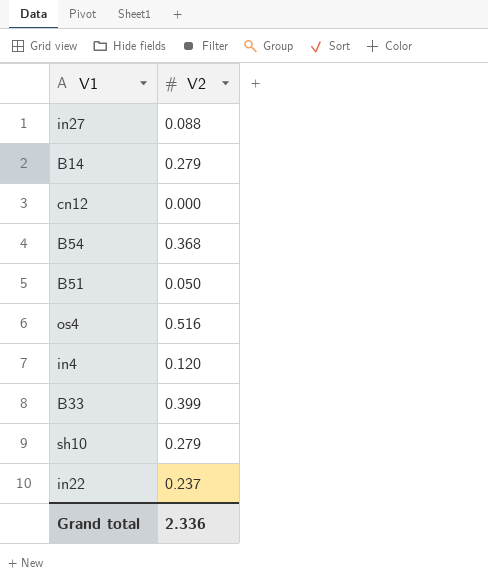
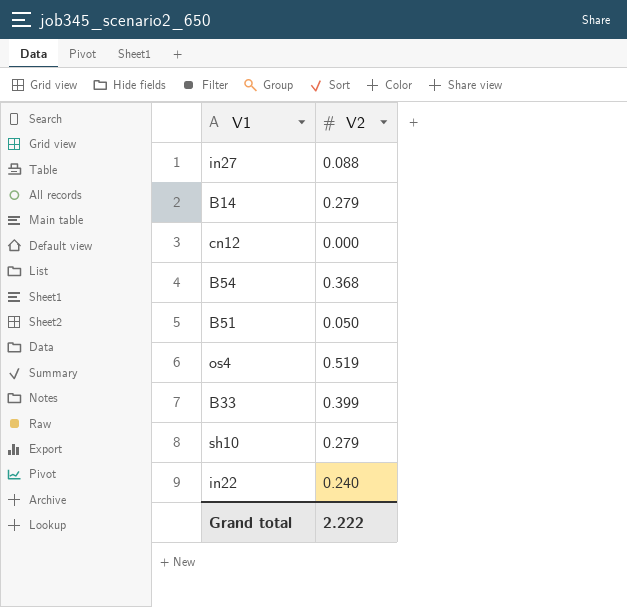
row in4: 0.120 -> none
os4 | V2: 0.516 -> 0.519
in22 | V2: 0.237 -> 0.240
Grand total | V2: 2.336 -> 2.222

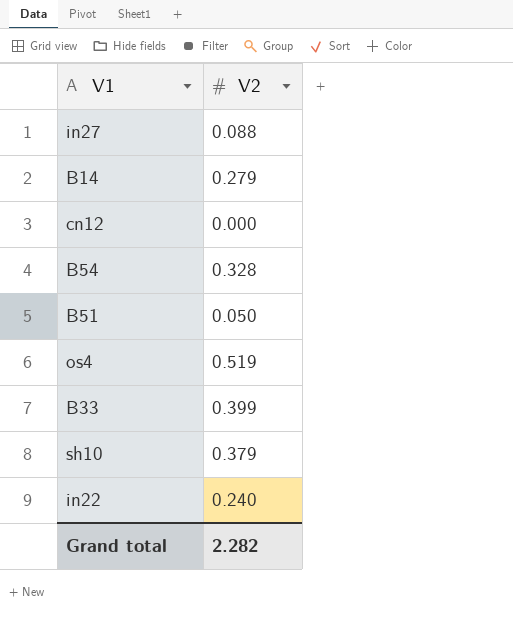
B54 | V2: 0.368 -> 0.328
sh10 | V2: 0.279 -> 0.379
Grand total | V2: 2.222 -> 2.282

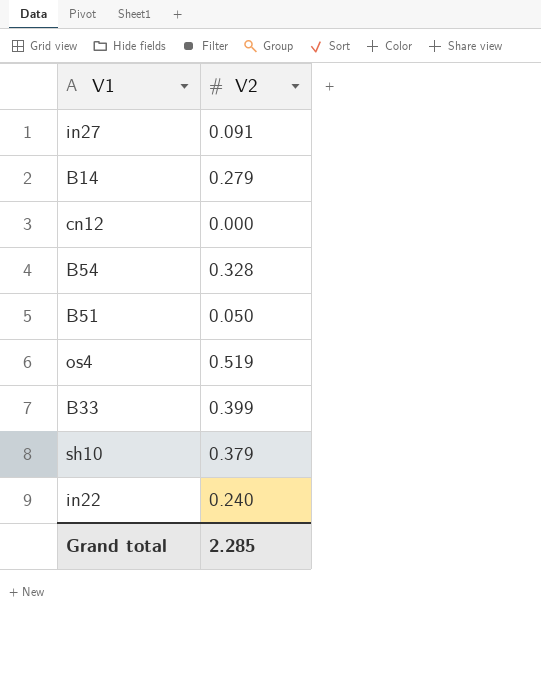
in27 | V2: 0.088 -> 0.091
Grand total | V2: 2.282 -> 2.285

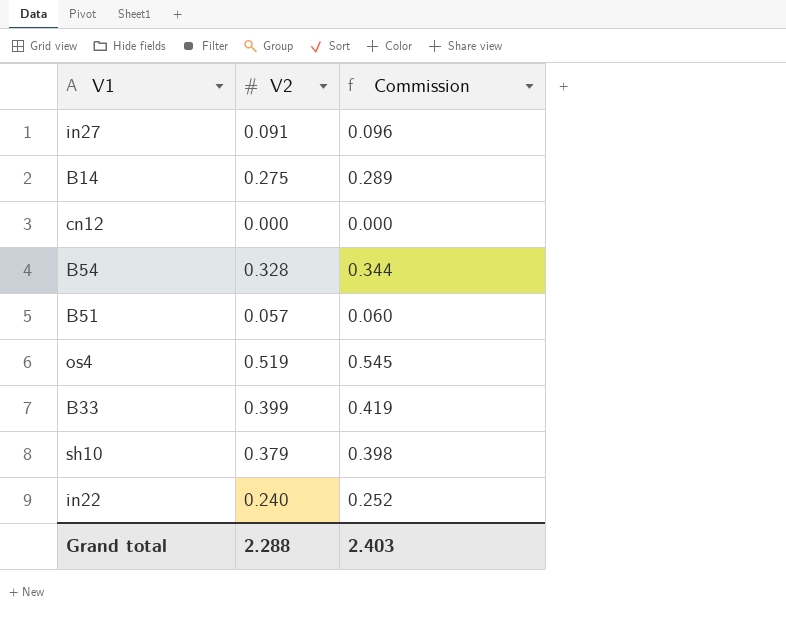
column Commission | formula: none -> [V2] * 1.05
B14 | V2: 0.279 -> 0.275
B51 | V2: 0.050 -> 0.057
Grand total | V2: 2.285 -> 2.288

